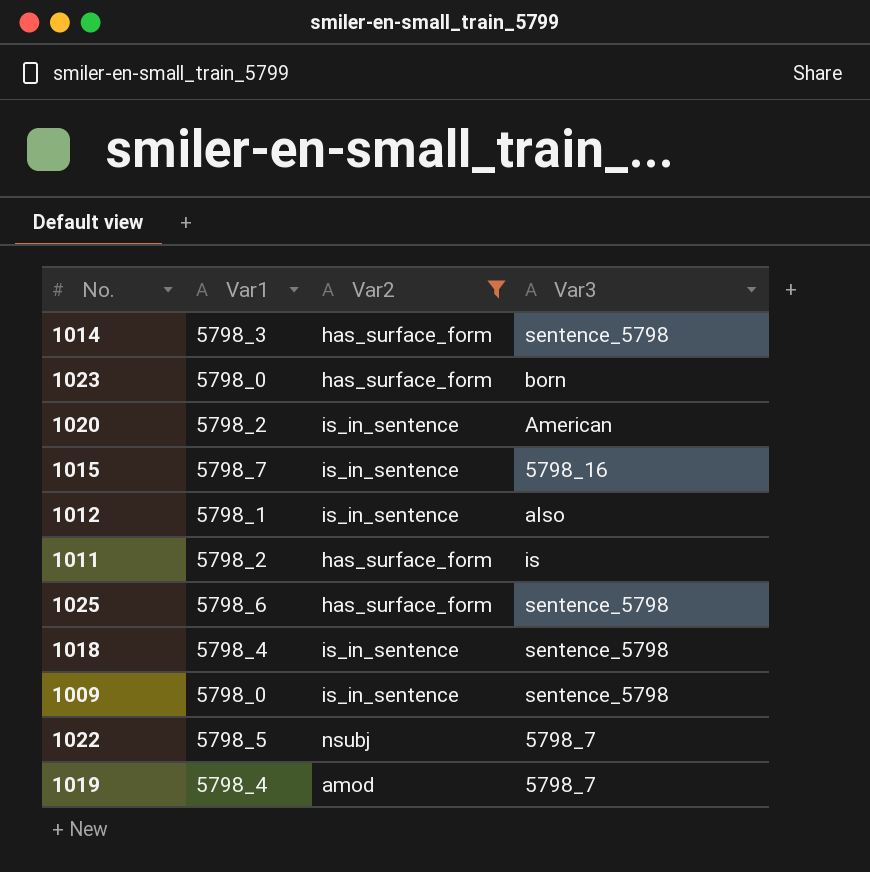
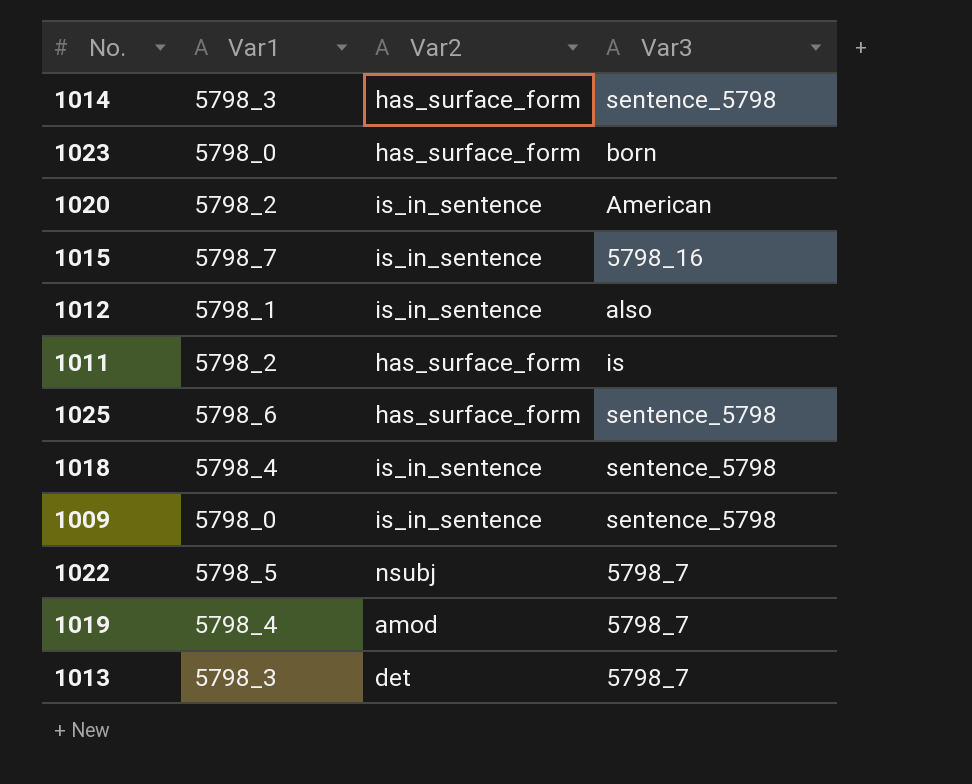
filter: Var2 != det -> none

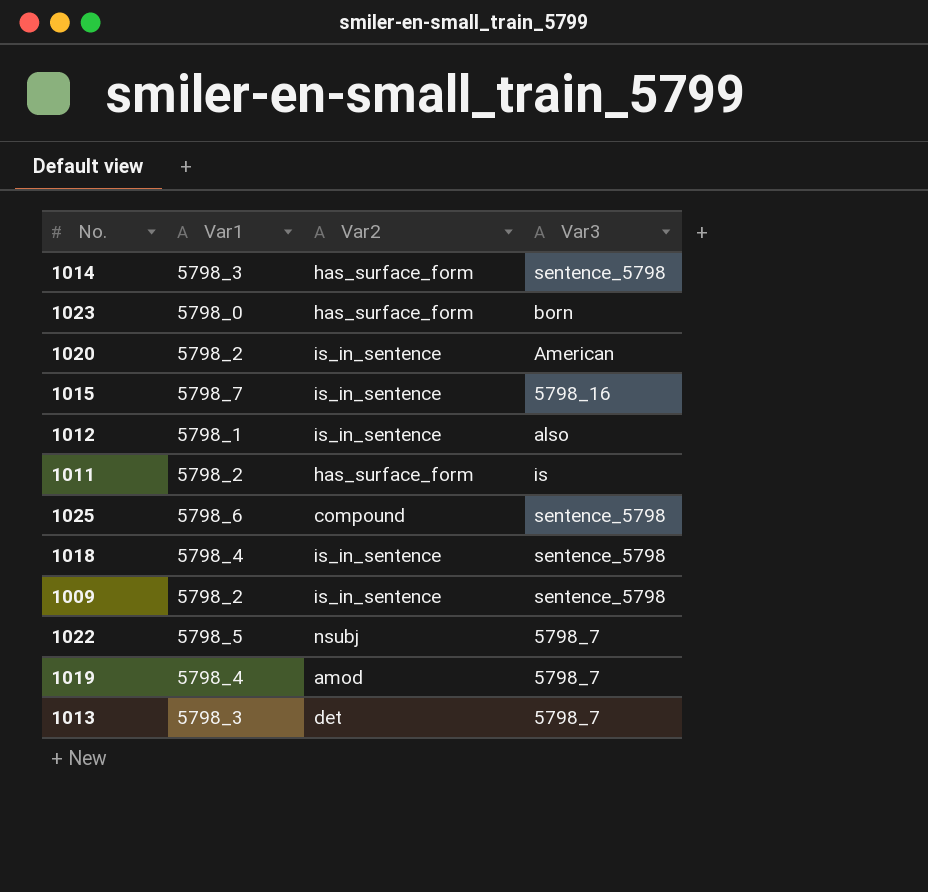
1025 | Var2: has_surface_form -> compound
1009 | Var1: 5798_0 -> 5798_2

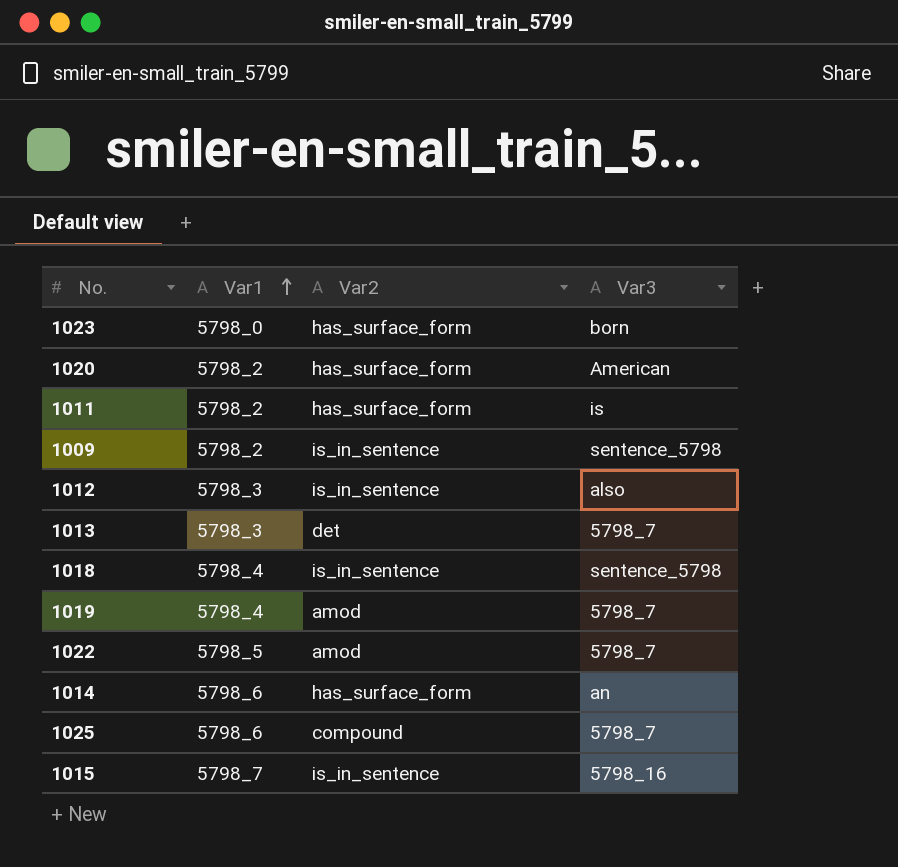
row order: none -> Var1 ascending
1020 | Var2: is_in_sentence -> has_surface_form
1012 | Var1: 5798_1 -> 5798_3
1022 | Var2: nsubj -> amod
1014 | Var1: 5798_3 -> 5798_6
1014 | Var3: sentence_5798 -> an
1025 | Var3: sentence_5798 -> 5798_7

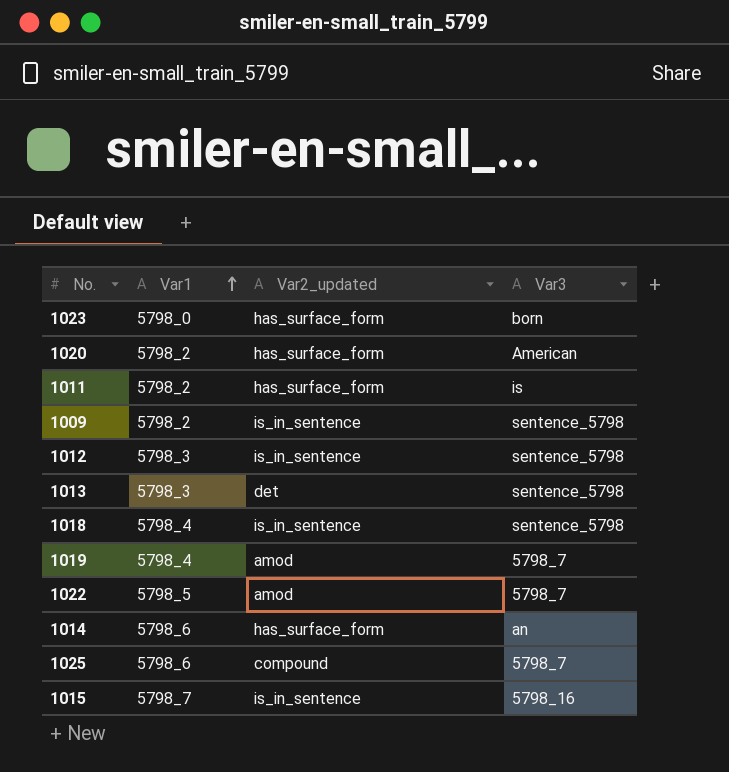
column name: Var2 -> Var2_updated
1012 | Var3: also -> sentence_5798
1013 | Var3: 5798_7 -> sentence_5798

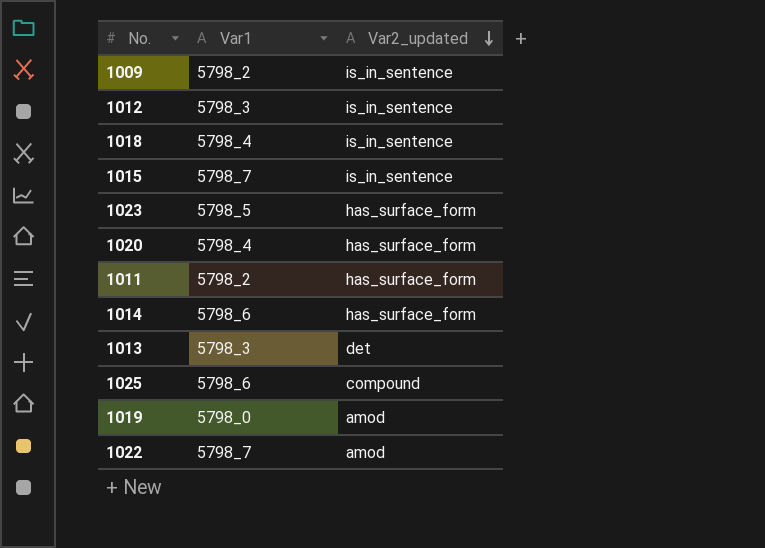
row order: Var1 ascending -> Var2_updated descending
column Var3 | position: 4 -> none
1023 | Var1: 5798_0 -> 5798_5
1020 | Var1: 5798_2 -> 5798_4
1019 | Var1: 5798_4 -> 5798_0
1022 | Var1: 5798_5 -> 5798_7

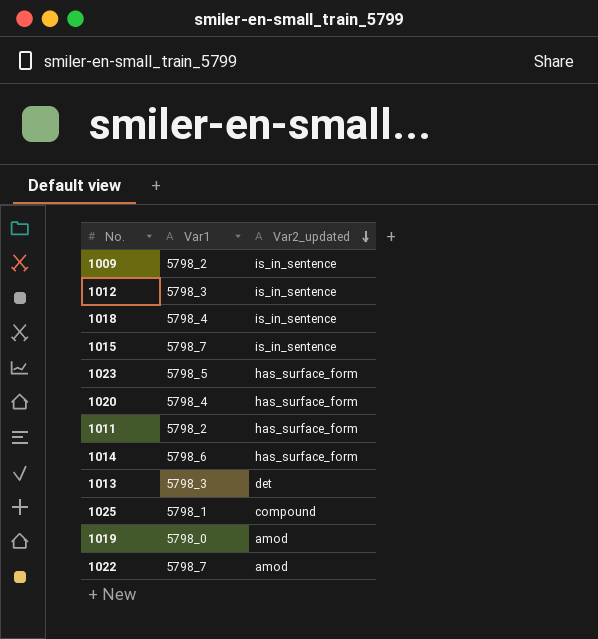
1025 | Var1: 5798_6 -> 5798_1

